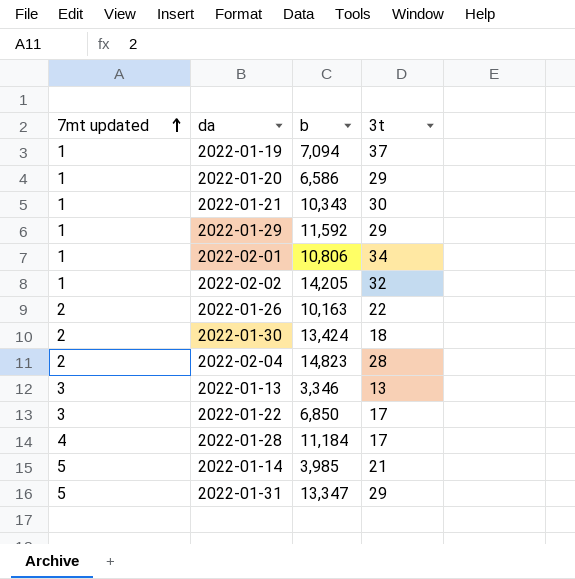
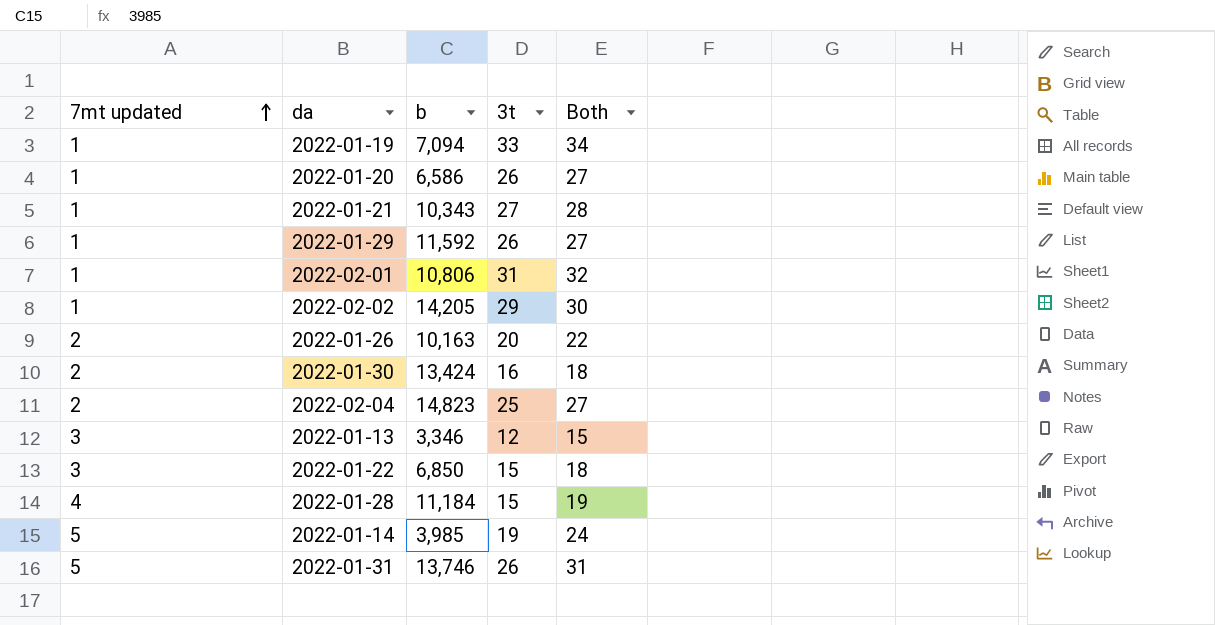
column Both | formula: none -> [7mt updated] + [3t]
2022-01-19 | 3t: 37 -> 33
2022-01-20 | 3t: 29 -> 26
2022-01-21 | 3t: 30 -> 27
2022-01-29 | 3t: 29 -> 26
2022-02-01 | 3t: 34 -> 31
2022-02-02 | 3t: 32 -> 29
2022-01-26 | 3t: 22 -> 20
2022-01-30 | 3t: 18 -> 16
2022-02-04 | 3t: 28 -> 25
2022-01-13 | 3t: 13 -> 12
2022-01-22 | 3t: 17 -> 15
2022-01-28 | 3t: 17 -> 15
2022-01-14 | 3t: 21 -> 19
2022-01-31 | b: 13,347 -> 13,746
2022-01-31 | 3t: 29 -> 26

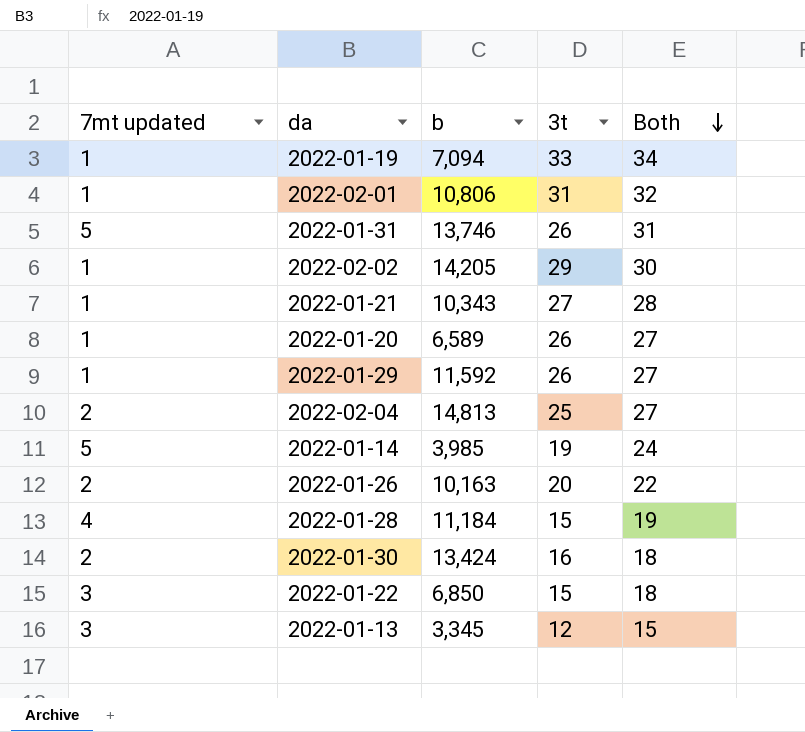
row order: 7mt updated ascending -> Both descending
2022-01-20 | b: 6,586 -> 6,589
2022-02-04 | b: 14,823 -> 14,813
2022-01-13 | b: 3,346 -> 3,345

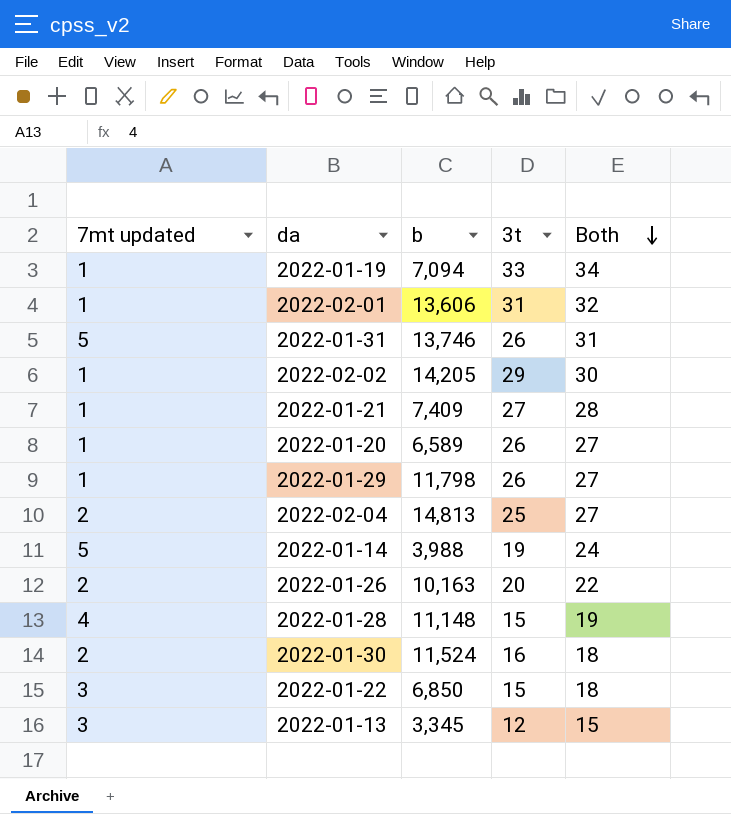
2022-02-01 | b: 10,806 -> 13,606
2022-01-21 | b: 10,343 -> 7,409
2022-01-29 | b: 11,592 -> 11,798
2022-01-14 | b: 3,985 -> 3,988
2022-01-28 | b: 11,184 -> 11,148
2022-01-30 | b: 13,424 -> 11,524

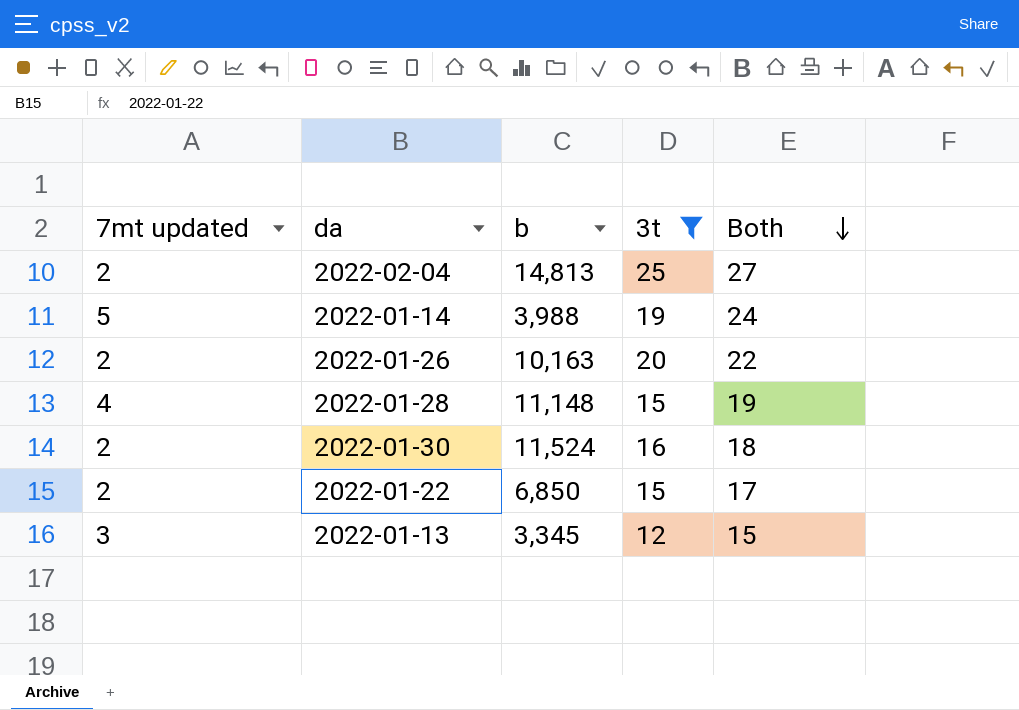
filter: none -> 3t <= 25
2022-01-22 | 7mt updated: 3 -> 2
2022-01-22 | Both: 18 -> 17

